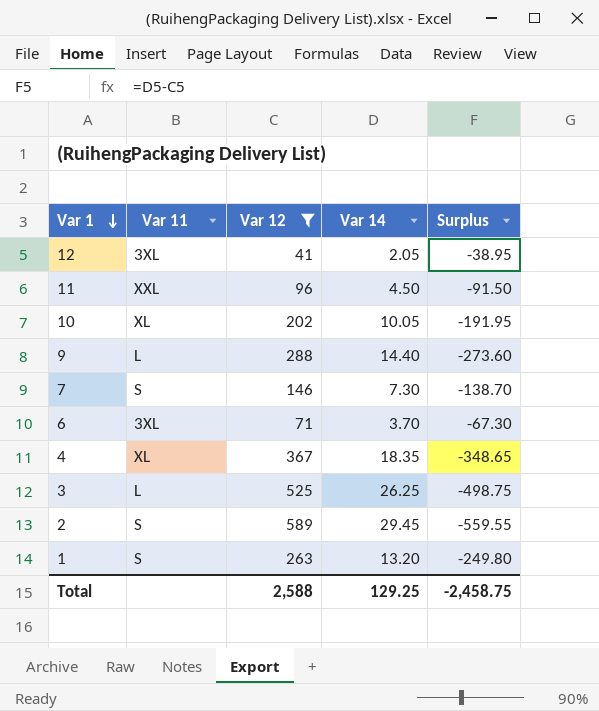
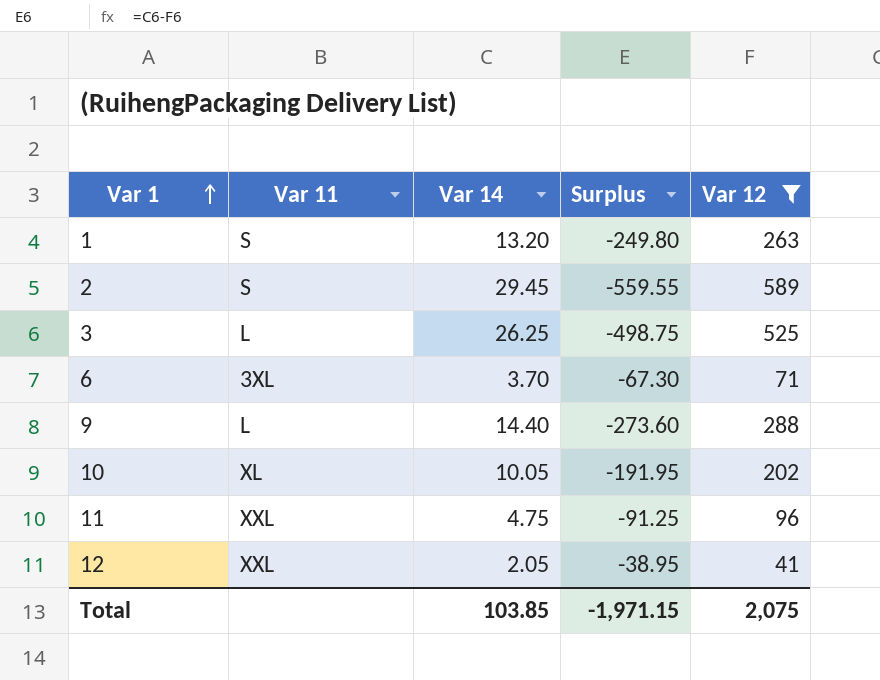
row order: Var 1 descending -> Var 1 ascending
column Var 12 | position: 3 -> 5
row 7: S | 146 | 7.30 | -138.70 -> none
row 4: XL | 367 | 18.35 | -348.65 -> none
11 | Var 14: 4.50 -> 4.75
11 | Surplus: -91.50 -> -91.25
12 | Var 11: 3XL -> XXL
Total | Var 14: 129.25 -> 103.85
Total | Surplus: -2,458.75 -> -1,971.15
Total | Var 12: 2,588 -> 2,075

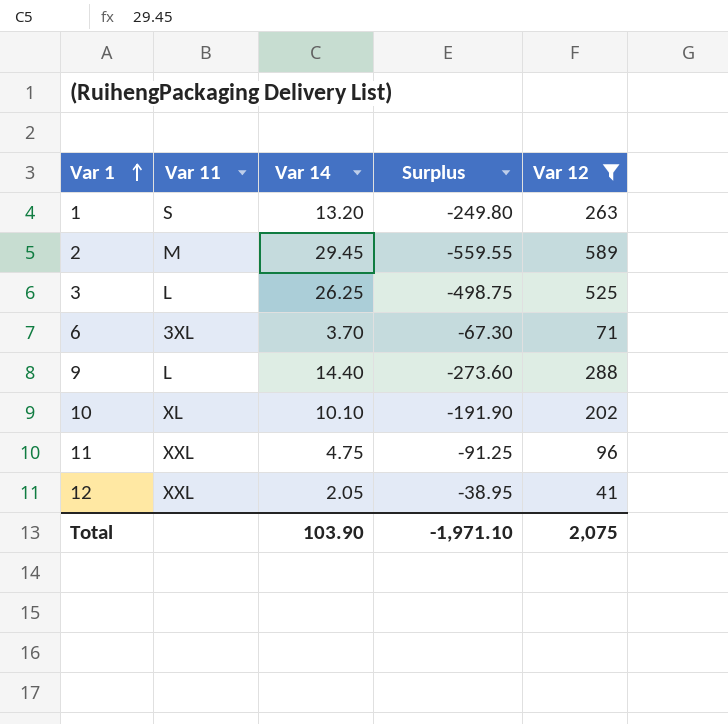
2 | Var 11: S -> M
10 | Var 14: 10.05 -> 10.10
10 | Surplus: -191.95 -> -191.90
Total | Var 14: 103.85 -> 103.90
Total | Surplus: -1,971.15 -> -1,971.10

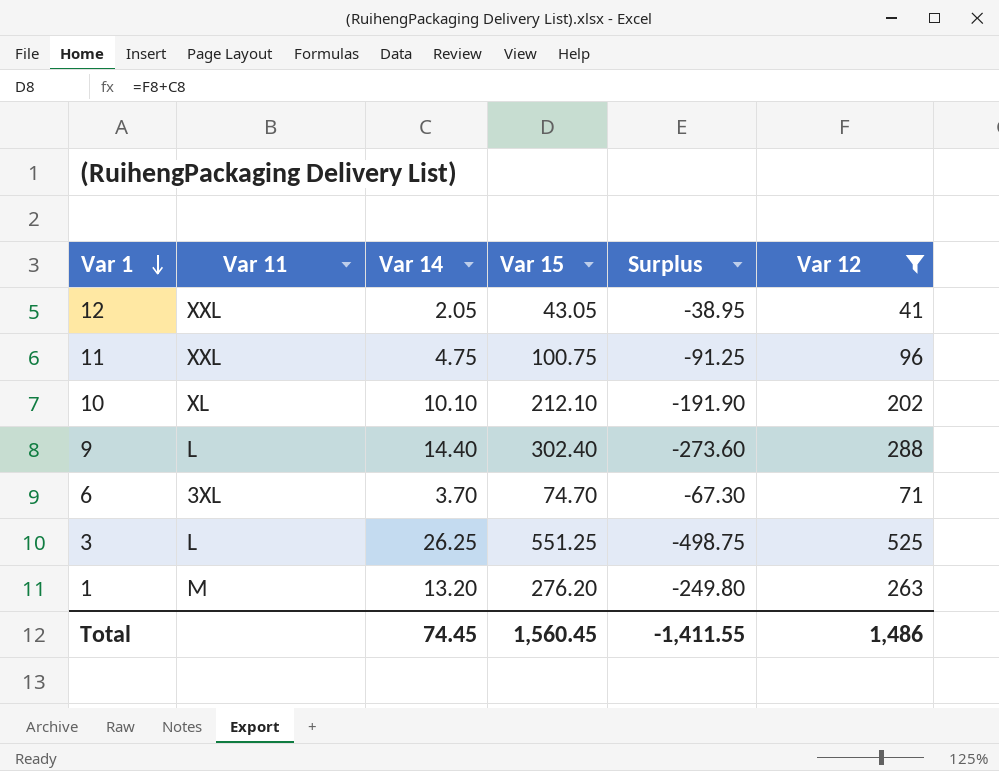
row order: Var 1 ascending -> Var 1 descending
column Var 15 | formula: none -> [Var 14] + [Var 12]
row 2: M | 29.45 | -559.55 | 589 -> none
1 | Var 11: S -> M
Total | Var 14: 103.90 -> 74.45
Total | Surplus: -1,971.10 -> -1,411.55
Total | Var 12: 2,075 -> 1,486

